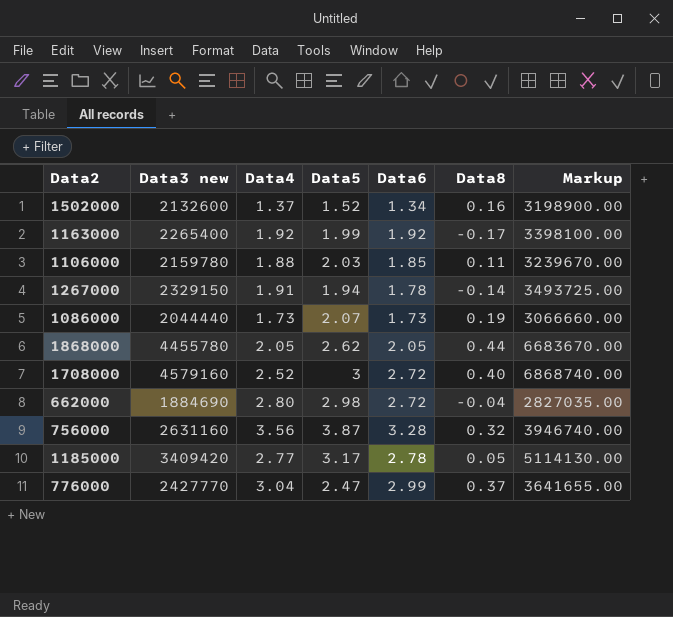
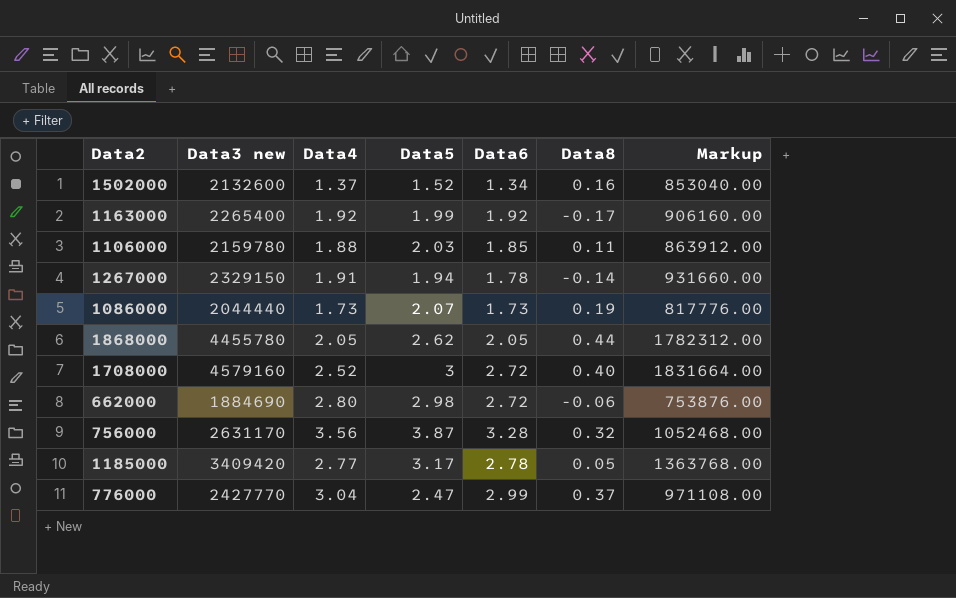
column Markup | formula: [Data3 new] * 1.5 -> [Data3 new] * 0.4
662000 | Data8: -0.04 -> -0.06
756000 | Data3 new: 2631160 -> 2631170

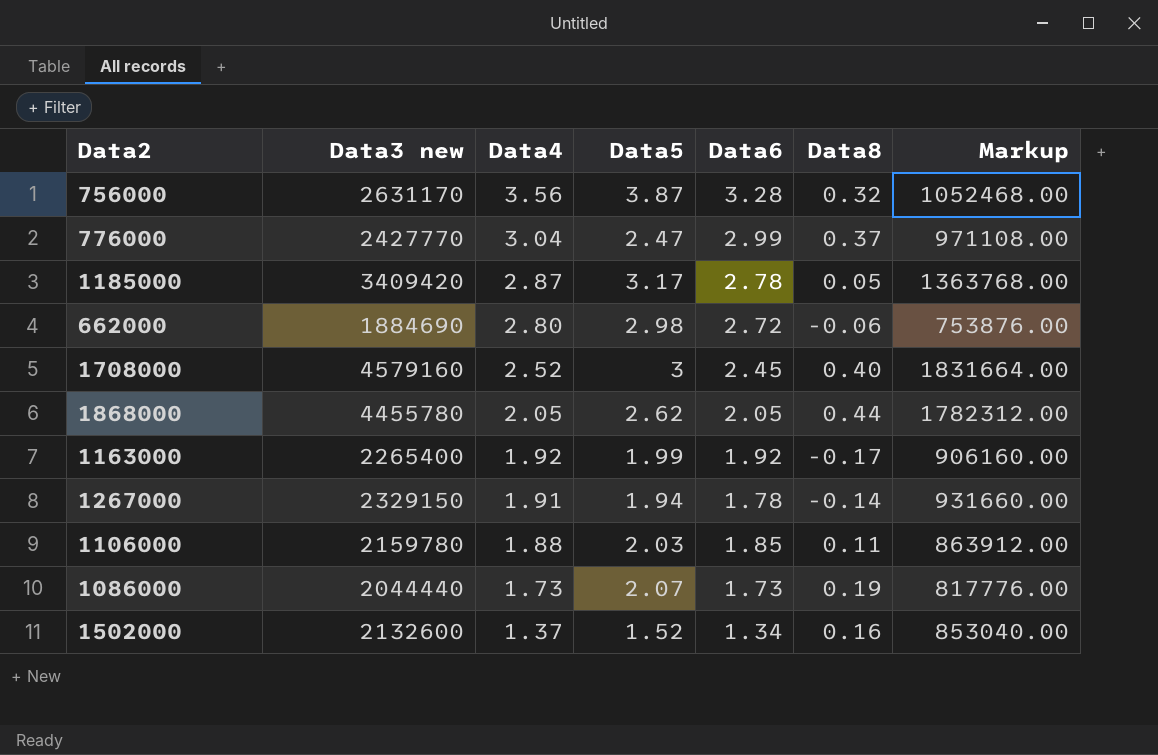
row order: none -> Data4 descending
1185000 | Data4: 2.77 -> 2.87
1708000 | Data6: 2.72 -> 2.45

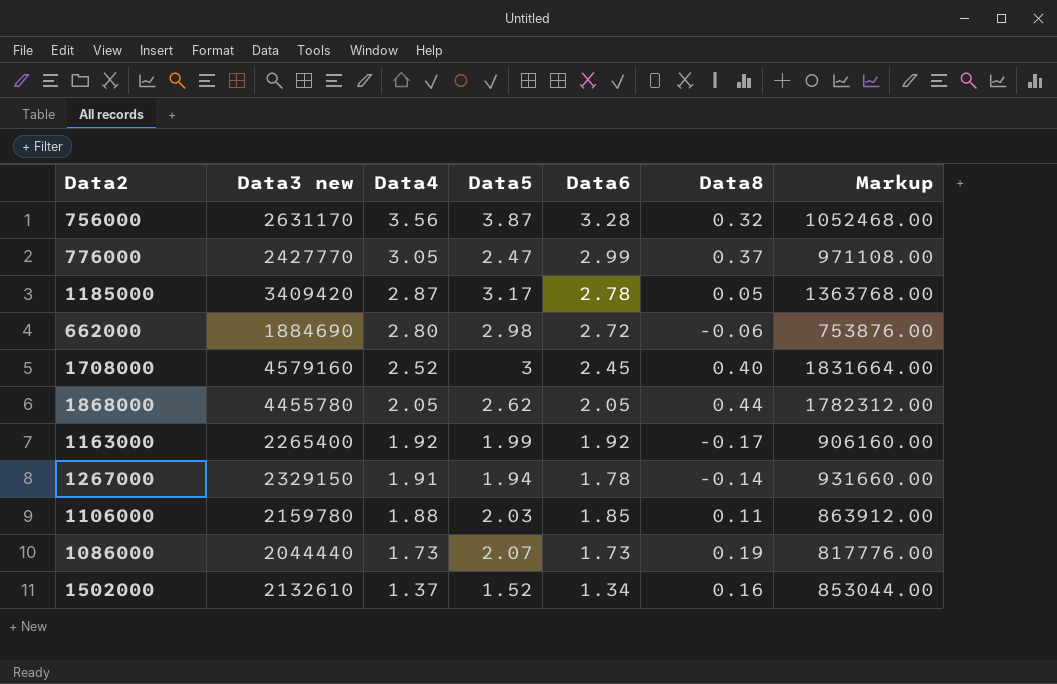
776000 | Data4: 3.04 -> 3.05
1502000 | Data3 new: 2132600 -> 2132610
1502000 | Markup: 853040.00 -> 853044.00

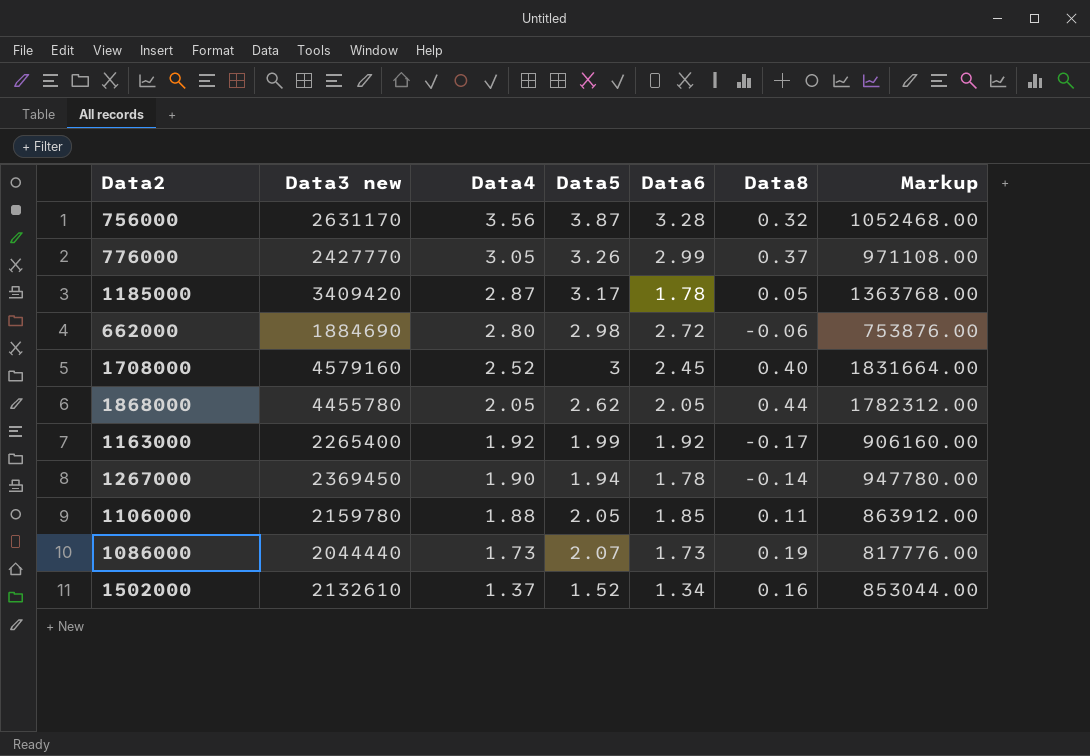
776000 | Data5: 2.47 -> 3.26
1185000 | Data6: 2.78 -> 1.78
1267000 | Data3 new: 2329150 -> 2369450
1267000 | Data4: 1.91 -> 1.90
1267000 | Markup: 931660.00 -> 947780.00
1106000 | Data5: 2.03 -> 2.05

